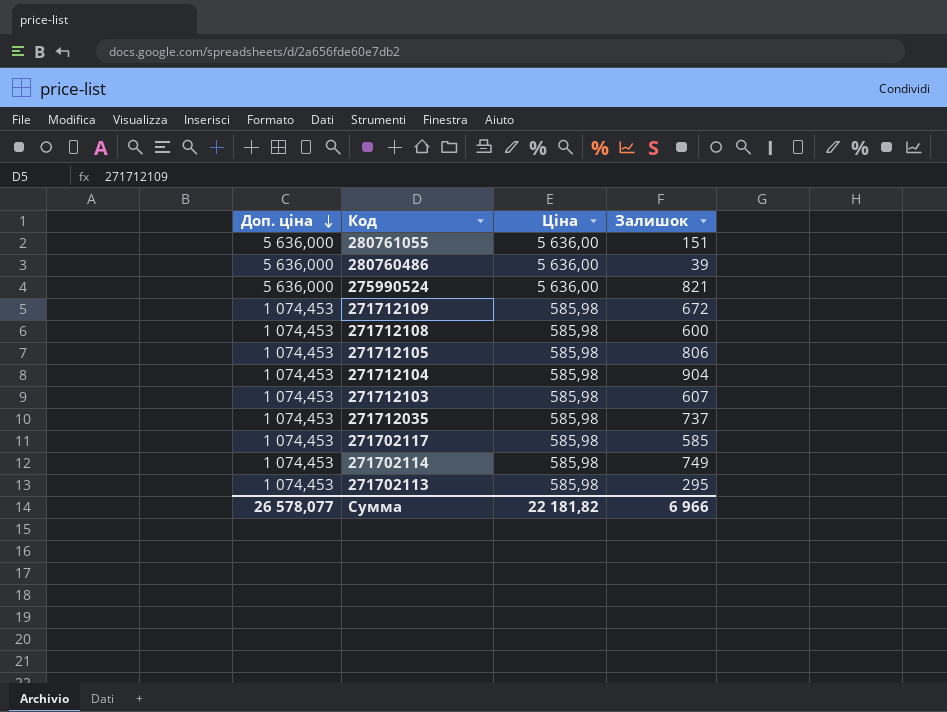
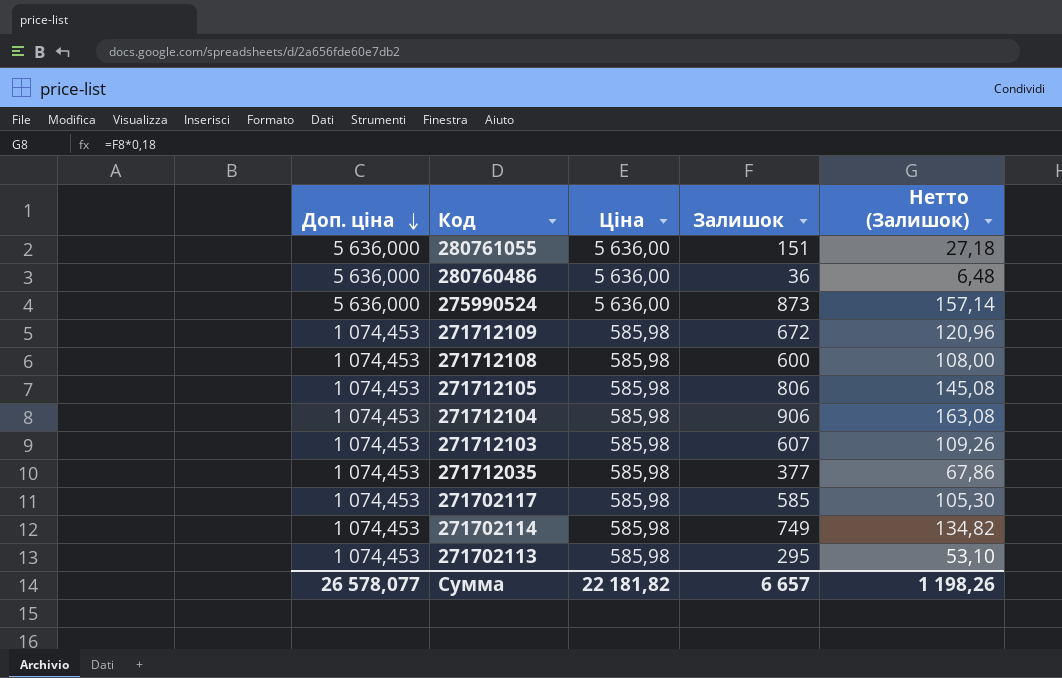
column Нетто (Залишок) | formula: none -> [Залишок] * 0,18
280760486 | Залишок: 39 -> 36
275990524 | Залишок: 821 -> 873
271712104 | Залишок: 904 -> 906
271712035 | Залишок: 737 -> 377
Сумма | Залишок: 6 966 -> 6 657

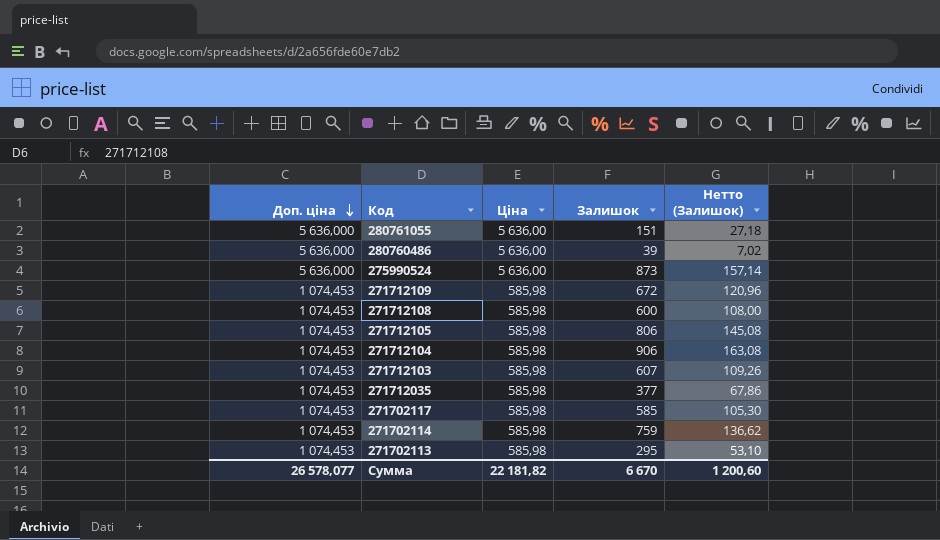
280760486 | Залишок: 36 -> 39
280760486 | Нетто (Залишок): 6,48 -> 7,02
271702114 | Залишок: 749 -> 759
271702114 | Нетто (Залишок): 134,82 -> 136,62
Сумма | Залишок: 6 657 -> 6 670
Сумма | Нетто (Залишок): 1 198,26 -> 1 200,60

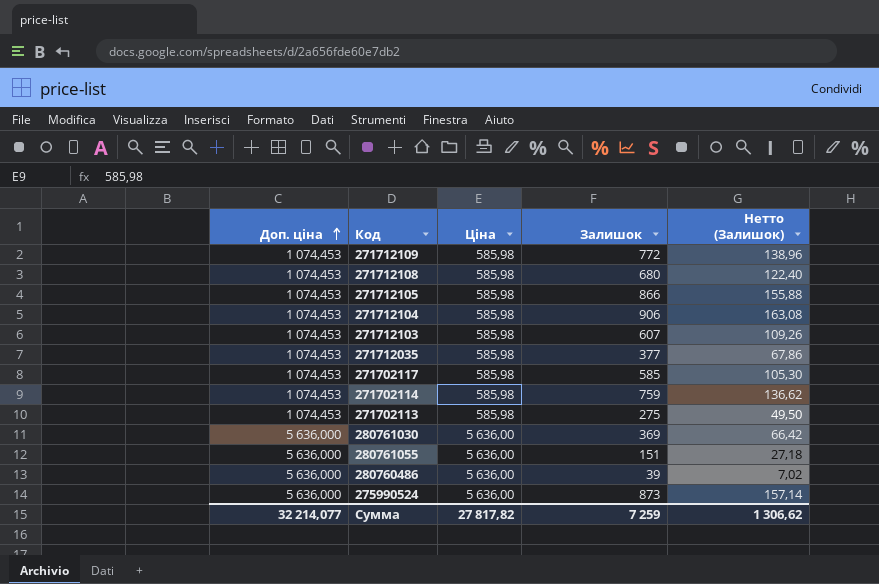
row order: Доп. ціна descending -> Доп. ціна ascending
271712109 | Залишок: 672 -> 772
271712109 | Нетто (Залишок): 120,96 -> 138,96
271712108 | Залишок: 600 -> 680
271712108 | Нетто (Залишок): 108,00 -> 122,40
271712105 | Залишок: 806 -> 866
271712105 | Нетто (Залишок): 145,08 -> 155,88
271702113 | Залишок: 295 -> 275
271702113 | Нетто (Залишок): 53,10 -> 49,50
row 280761030: none -> 5 636,000 | 5 636,00 | 369 | 66,42
Сумма | Доп. ціна: 26 578,077 -> 32 214,077
Сумма | Ціна: 22 181,82 -> 27 817,82
Сумма | Залишок: 6 670 -> 7 259
Сумма | Нетто (Залишок): 1 200,60 -> 1 306,62

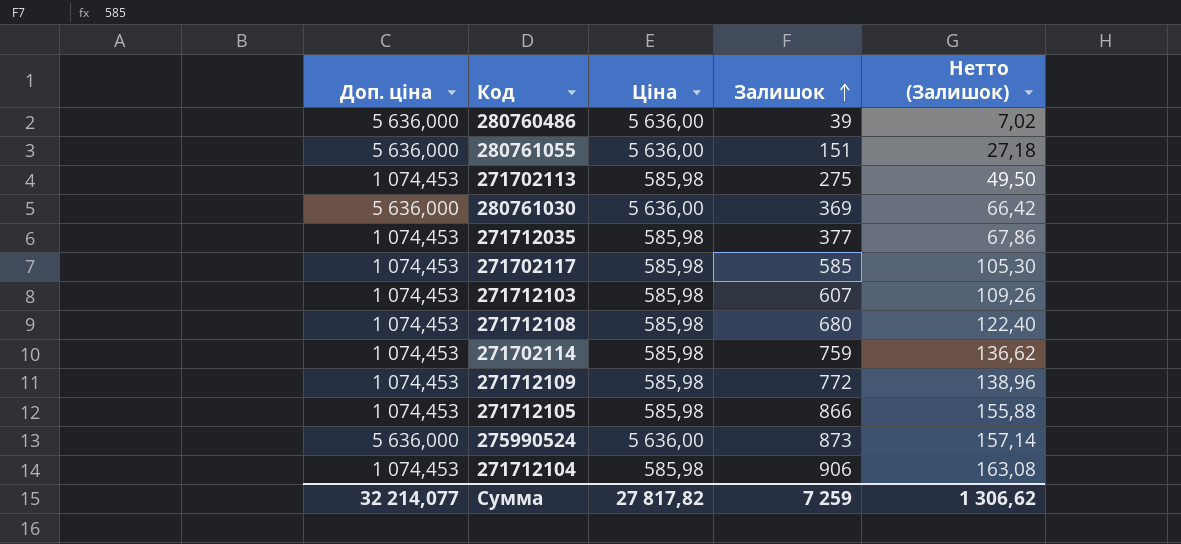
row order: Доп. ціна ascending -> Залишок ascending

